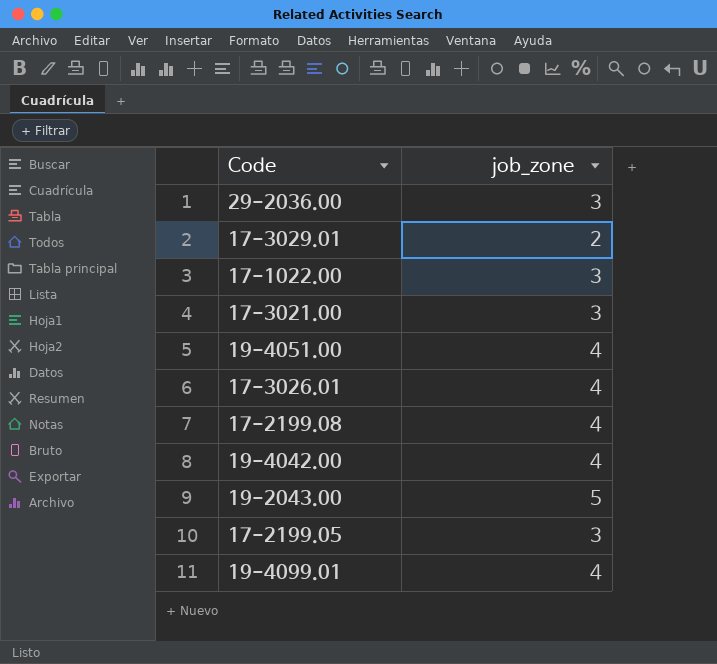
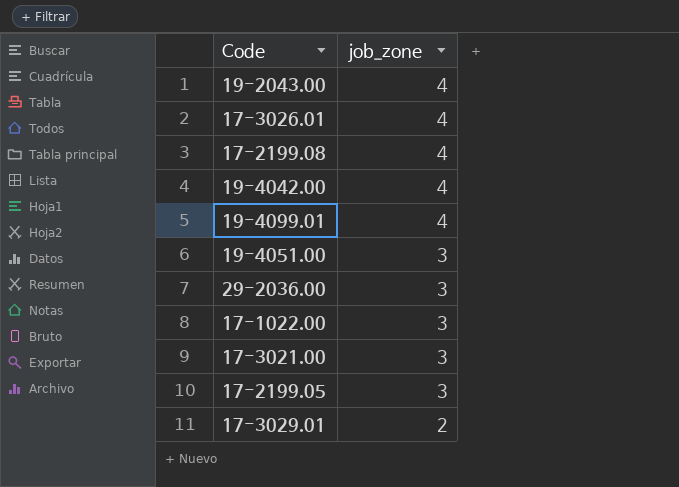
row order: none -> job_zone descending
19-2043.00 | job_zone: 5 -> 4
19-4051.00 | job_zone: 4 -> 3

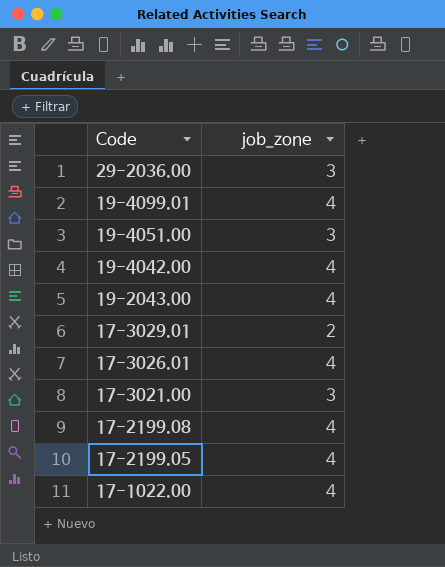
row order: job_zone descending -> Code descending
17-2199.05 | job_zone: 3 -> 4
17-1022.00 | job_zone: 3 -> 4

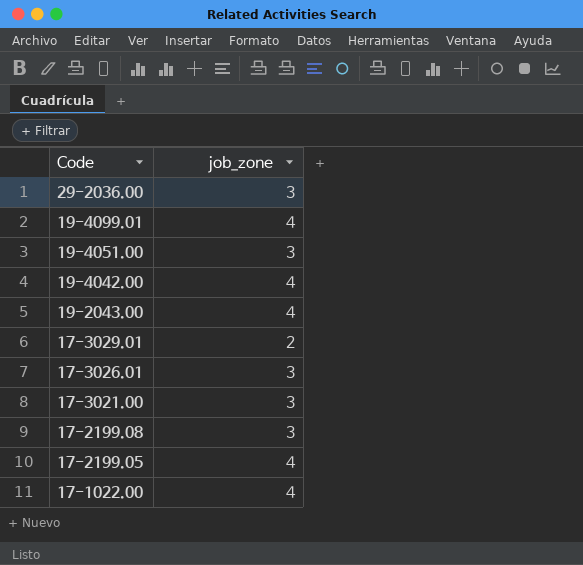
17-3026.01 | job_zone: 4 -> 3
17-2199.08 | job_zone: 4 -> 3

